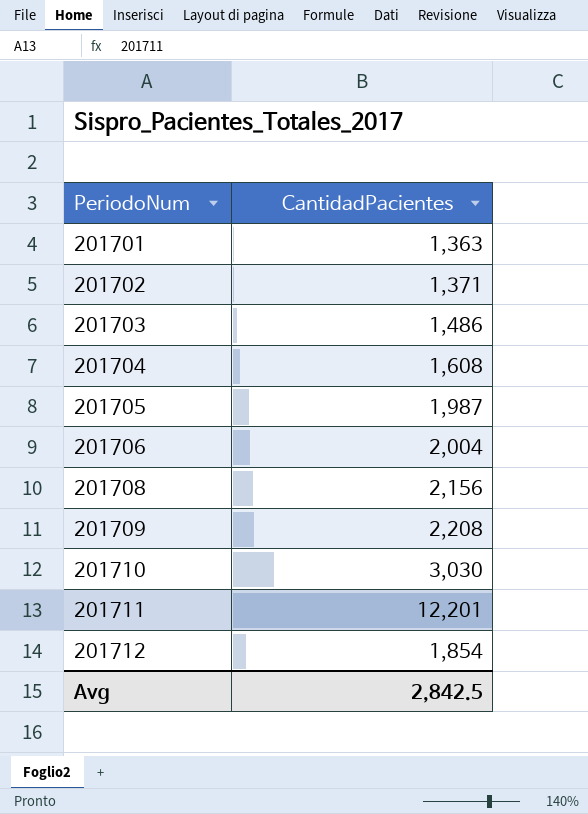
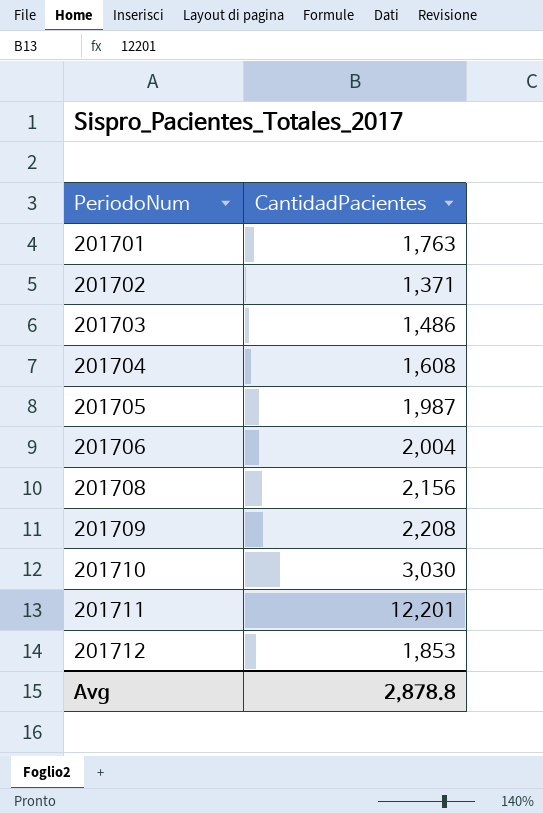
201701 | CantidadPacientes: 1,363 -> 1,763
201712 | CantidadPacientes: 1,854 -> 1,853
Avg | CantidadPacientes: 2,842.5 -> 2,878.8

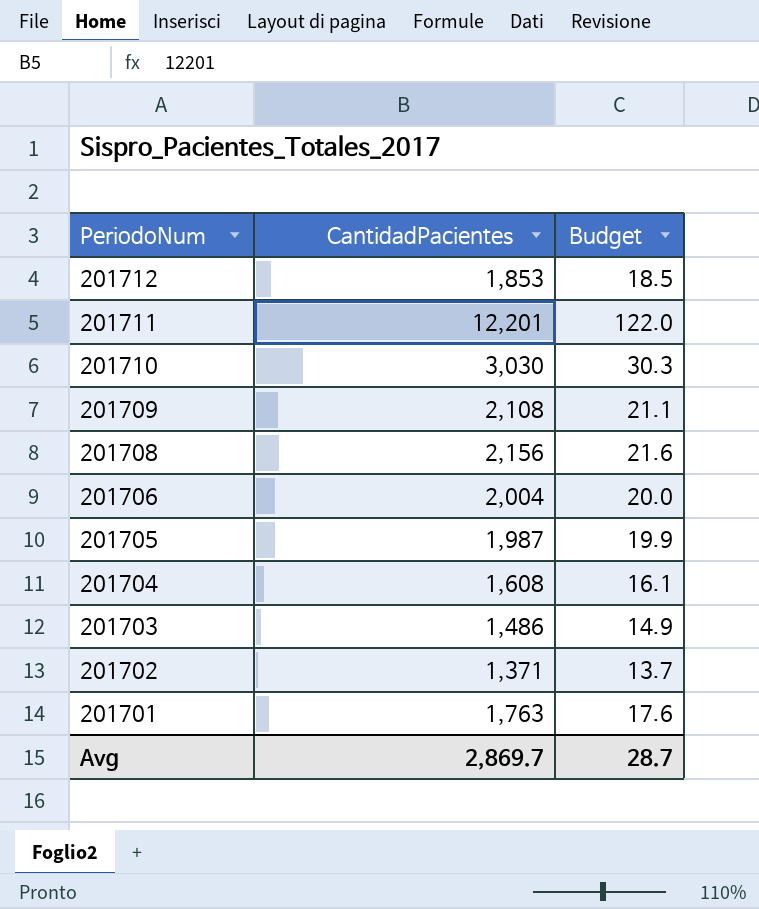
row order: PeriodoNum ascending -> PeriodoNum descending
column Budget | formula: none -> [CantidadPacientes] * 0.01
201709 | CantidadPacientes: 2,208 -> 2,108
Avg | CantidadPacientes: 2,878.8 -> 2,869.7

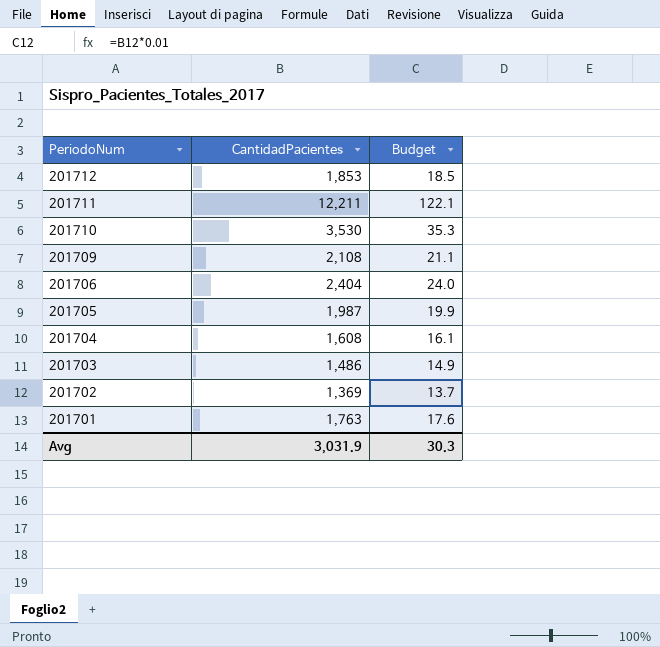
row 201708: 2,156 | 21.6 -> none
201711 | CantidadPacientes: 12,201 -> 12,211
201711 | Budget: 122.0 -> 122.1
201710 | CantidadPacientes: 3,030 -> 3,530
201710 | Budget: 30.3 -> 35.3
201706 | CantidadPacientes: 2,004 -> 2,404
201706 | Budget: 20.0 -> 24.0
201702 | CantidadPacientes: 1,371 -> 1,369
Avg | CantidadPacientes: 2,869.7 -> 3,031.9
Avg | Budget: 28.7 -> 30.3

